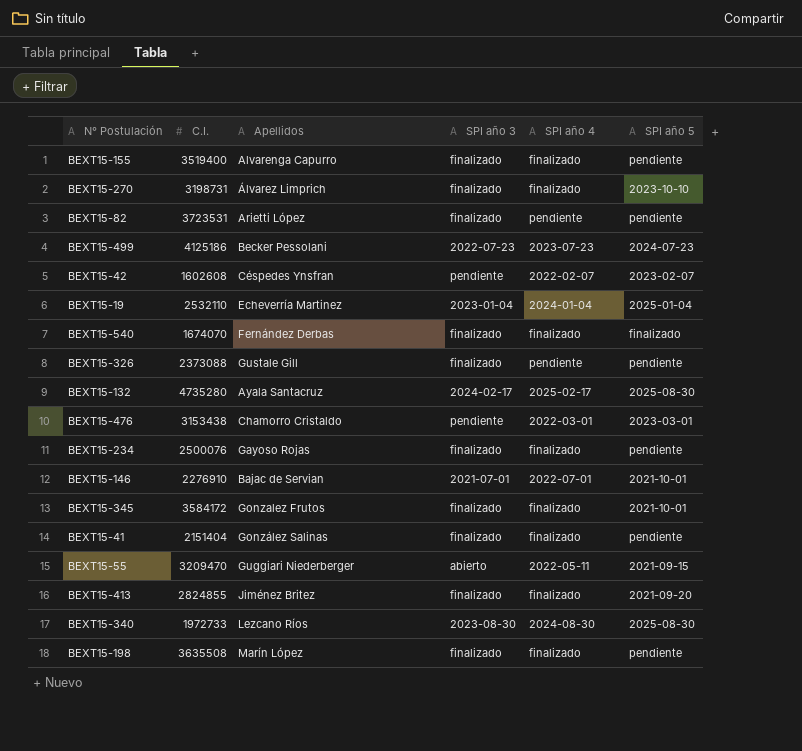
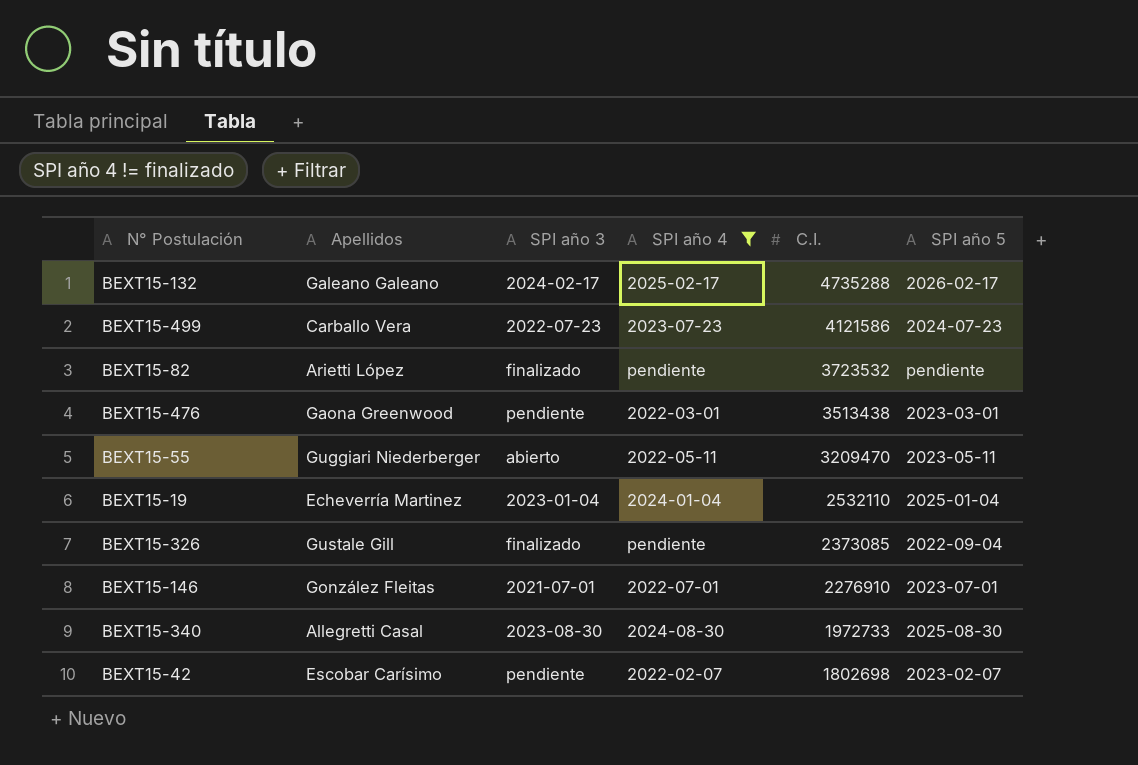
filter: none -> SPI año 4 != finalizado
row order: none -> C.I. descending
column C.I. | position: 2 -> 5
BEXT15-132 | Apellidos: Ayala Santacruz -> Galeano Galeano
BEXT15-132 | C.I.: 4735280 -> 4735288
BEXT15-132 | SPI año 5: 2025-08-30 -> 2026-02-17
BEXT15-499 | Apellidos: Becker Pessolani -> Carballo Vera
BEXT15-499 | C.I.: 4125186 -> 4121586
BEXT15-82 | C.I.: 3723531 -> 3723532
BEXT15-476 | Apellidos: Chamorro Cristaldo -> Gaona Greenwood
BEXT15-476 | C.I.: 3153438 -> 3513438
BEXT15-55 | SPI año 5: 2021-09-15 -> 2023-05-11
BEXT15-326 | C.I.: 2373088 -> 2373085
BEXT15-326 | SPI año 5: pendiente -> 2022-09-04
BEXT15-146 | Apellidos: Bajac de Servian -> González Fleitas
BEXT15-146 | SPI año 5: 2021-10-01 -> 2023-07-01
BEXT15-340 | Apellidos: Lezcano Ríos -> Allegretti Casal
BEXT15-42 | Apellidos: Céspedes Ynsfran -> Escobar Carísimo
BEXT15-42 | C.I.: 1602608 -> 1802698

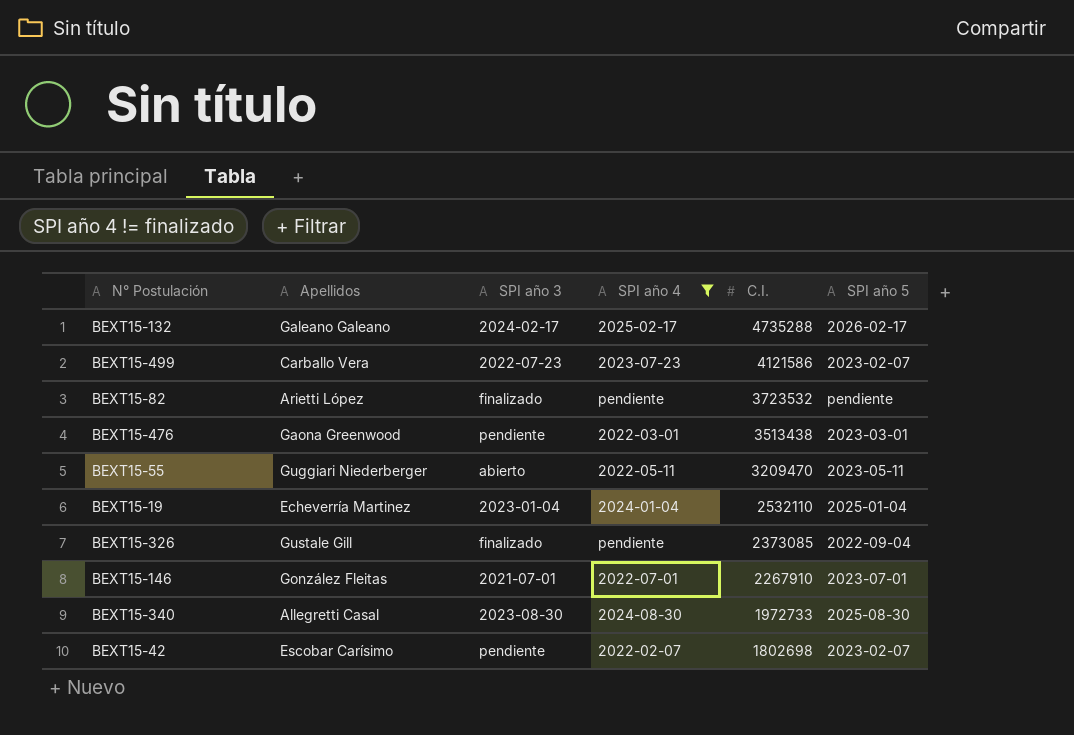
BEXT15-499 | SPI año 5: 2024-07-23 -> 2023-02-07
BEXT15-146 | C.I.: 2276910 -> 2267910

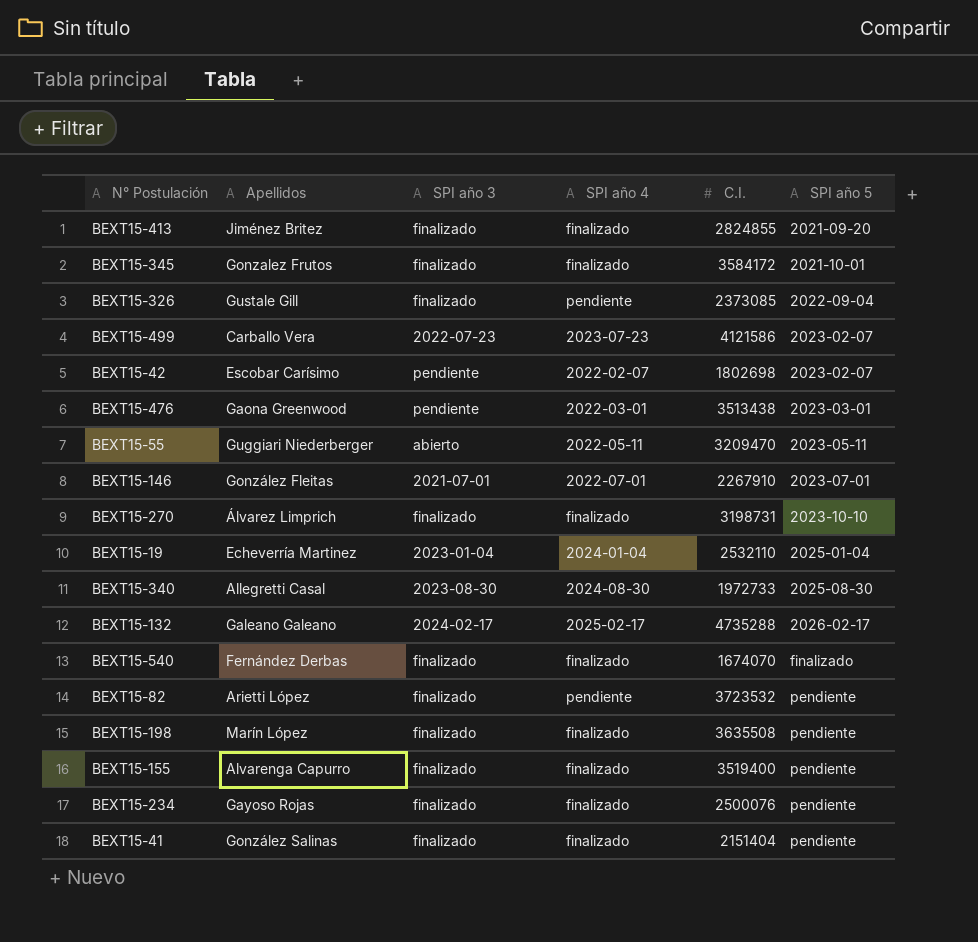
filter: SPI año 4 != finalizado -> none
row order: C.I. descending -> SPI año 5 ascending

